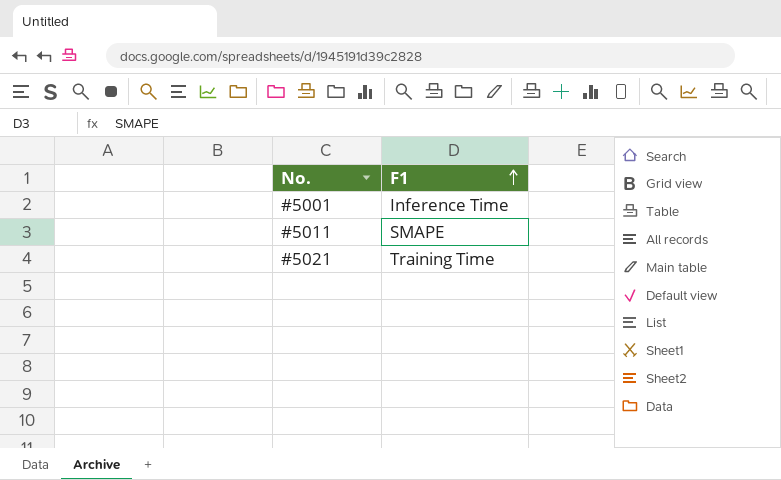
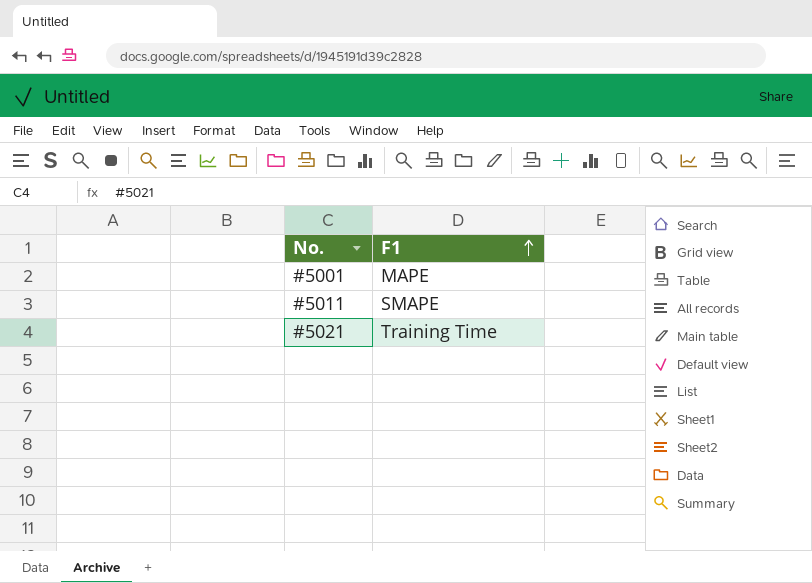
#5001 | F1: Inference Time -> MAPE

